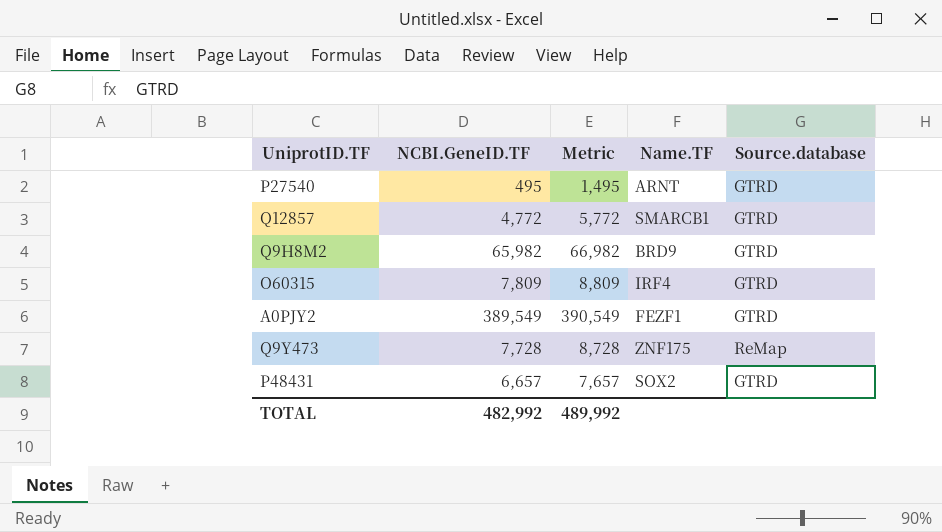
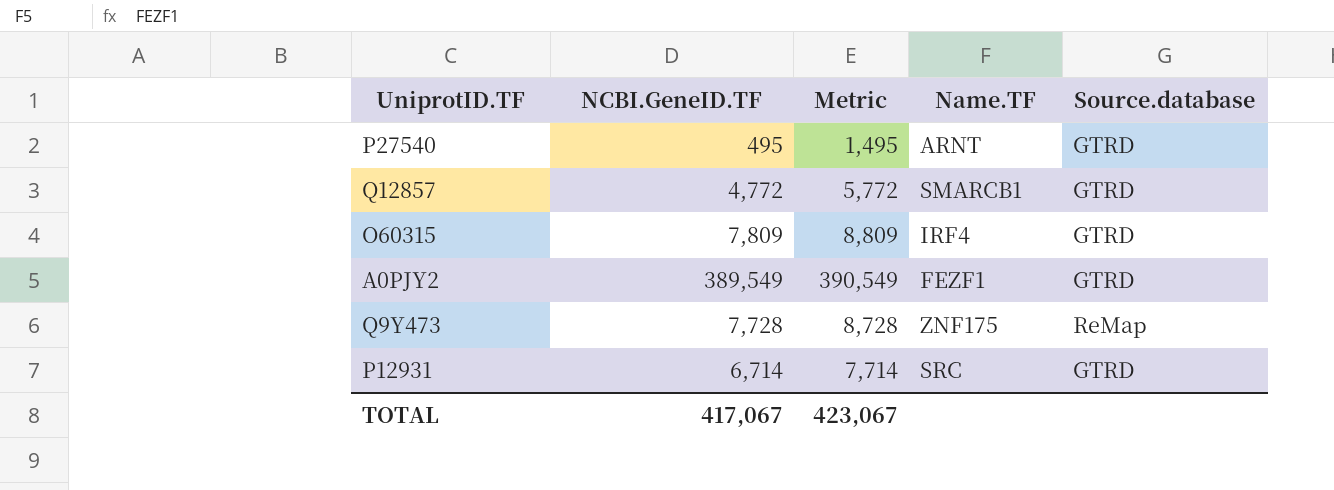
row Q9H8M2: 65,982 | 66,982 | BRD9 | GTRD -> none
row P48431: 6,657 | 7,657 | SOX2 | GTRD -> none
row P12931: none -> 6,714 | 7,714 | SRC | GTRD
TOTAL | NCBI.GeneID.TF: 482,992 -> 417,067
TOTAL | Metric: 489,992 -> 423,067

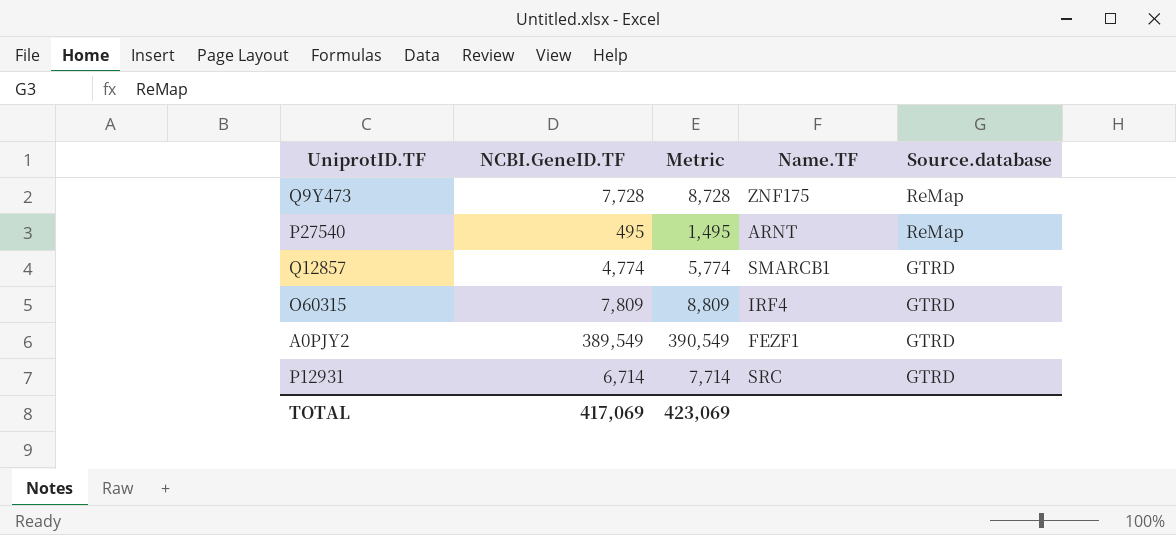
row order: none -> Source.database descending
P27540 | Source.database: GTRD -> ReMap
Q12857 | NCBI.GeneID.TF: 4,772 -> 4,774
Q12857 | Metric: 5,772 -> 5,774
TOTAL | NCBI.GeneID.TF: 417,067 -> 417,069
TOTAL | Metric: 423,067 -> 423,069

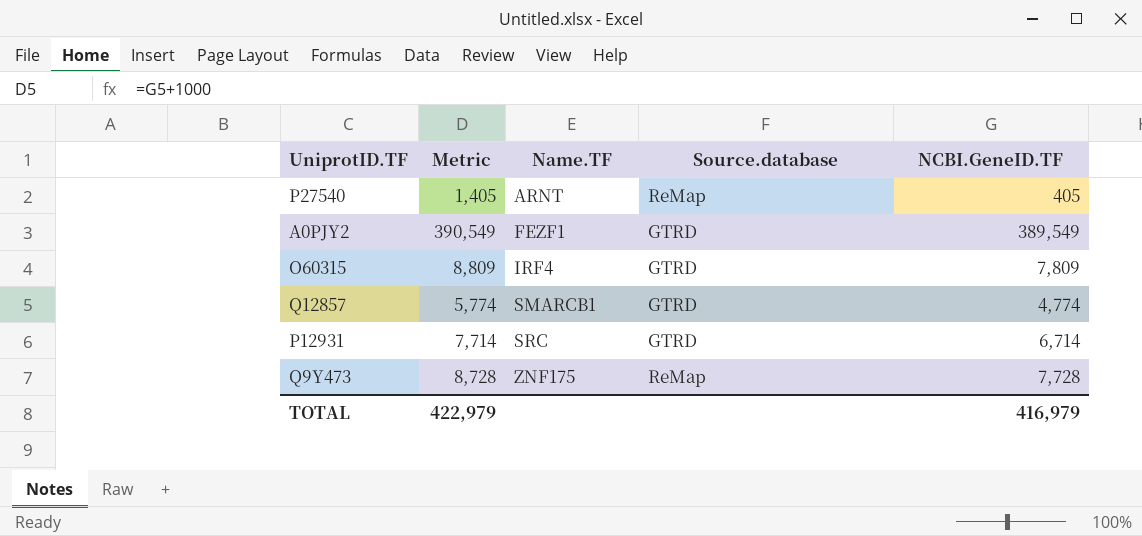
row order: Source.database descending -> Name.TF ascending
column NCBI.GeneID.TF | position: 2 -> 5
P27540 | Metric: 1,495 -> 1,405
P27540 | NCBI.GeneID.TF: 495 -> 405
TOTAL | Metric: 423,069 -> 422,979
TOTAL | NCBI.GeneID.TF: 417,069 -> 416,979

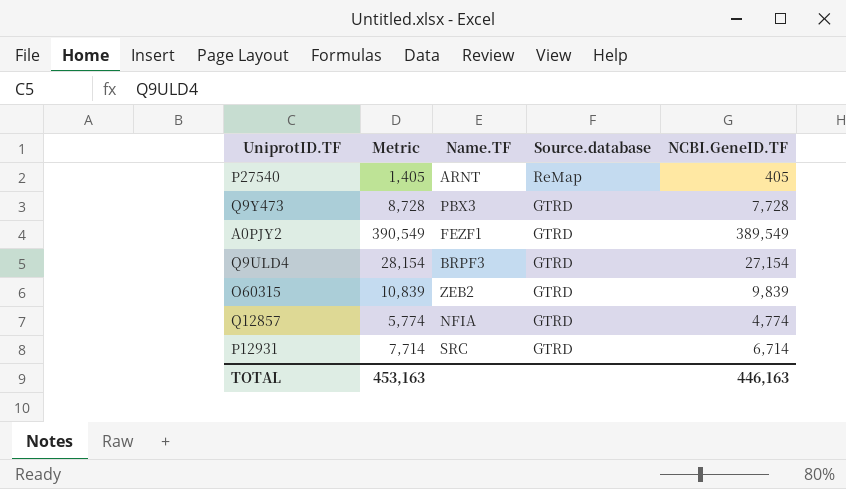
row order: Name.TF ascending -> Source.database descending
Q9Y473 | Name.TF: ZNF175 -> PBX3
Q9Y473 | Source.database: ReMap -> GTRD
row Q9ULD4: none -> 28,154 | BRPF3 | GTRD | 27,154
O60315 | Metric: 8,809 -> 10,839
O60315 | Name.TF: IRF4 -> ZEB2
O60315 | NCBI.GeneID.TF: 7,809 -> 9,839
Q12857 | Name.TF: SMARCB1 -> NFIA
TOTAL | Metric: 422,979 -> 453,163
TOTAL | NCBI.GeneID.TF: 416,979 -> 446,163

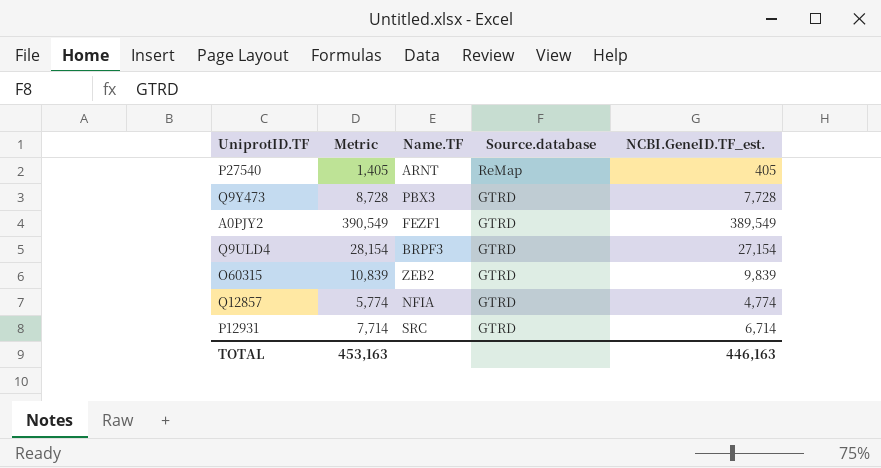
column name: NCBI.GeneID.TF -> NCBI.GeneID.TF_est.

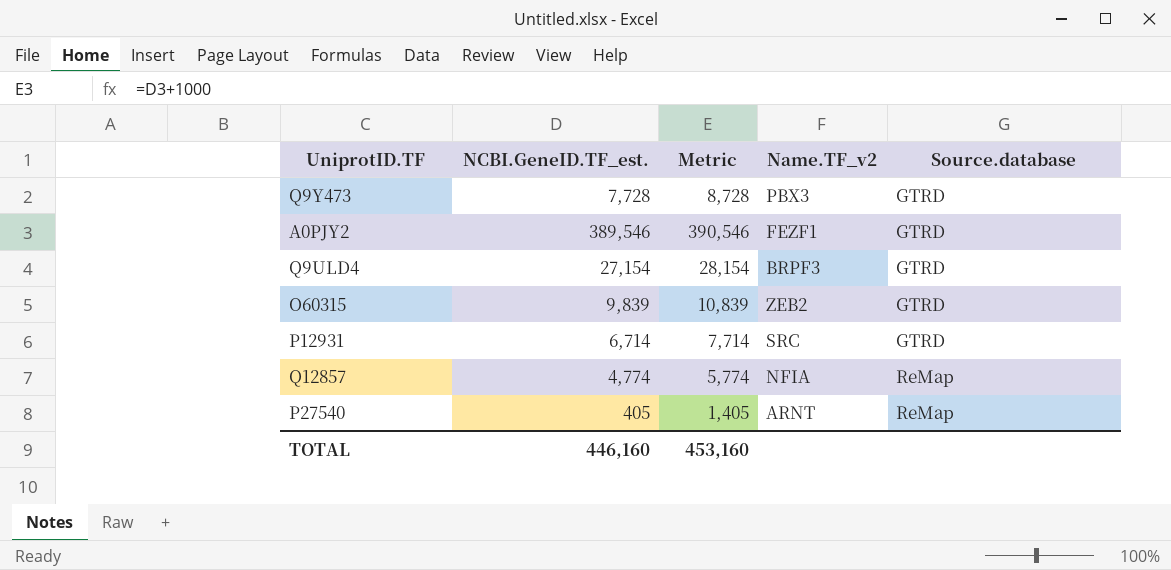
row order: Source.database descending -> Source.database ascending
column NCBI.GeneID.TF_est. | position: 5 -> 2
column name: Name.TF -> Name.TF_v2
A0PJY2 | NCBI.GeneID.TF_est.: 389,549 -> 389,546
A0PJY2 | Metric: 390,549 -> 390,546
Q12857 | Source.database: GTRD -> ReMap
TOTAL | NCBI.GeneID.TF_est.: 446,163 -> 446,160
TOTAL | Metric: 453,163 -> 453,160

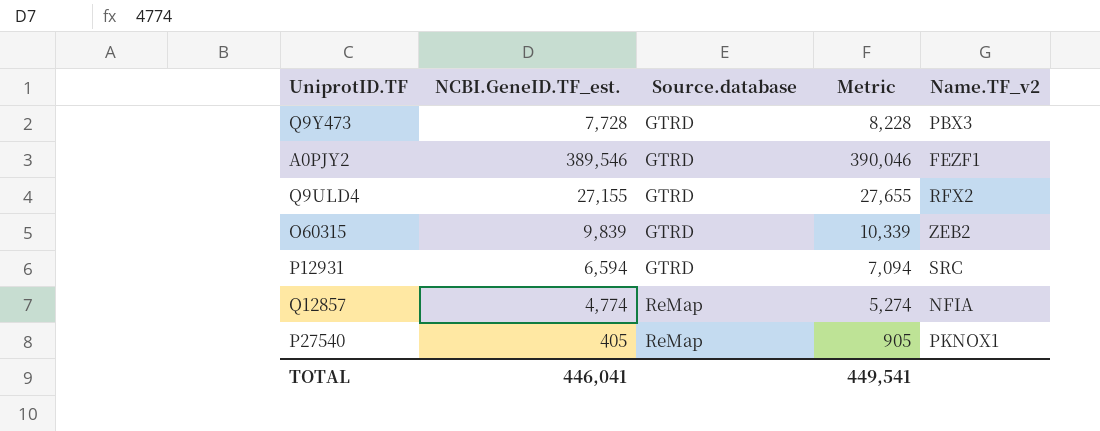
column Source.database | position: 5 -> 3
column Metric | formula: [NCBI.GeneID.TF_est.] + 1000 -> [NCBI.GeneID.TF_est.] + 500
Q9ULD4 | NCBI.GeneID.TF_est.: 27,154 -> 27,155
Q9ULD4 | Name.TF_v2: BRPF3 -> RFX2
P12931 | NCBI.GeneID.TF_est.: 6,714 -> 6,594
P27540 | Name.TF_v2: ARNT -> PKNOX1
TOTAL | NCBI.GeneID.TF_est.: 446,160 -> 446,041
TOTAL | Metric: 453,160 -> 449,541

